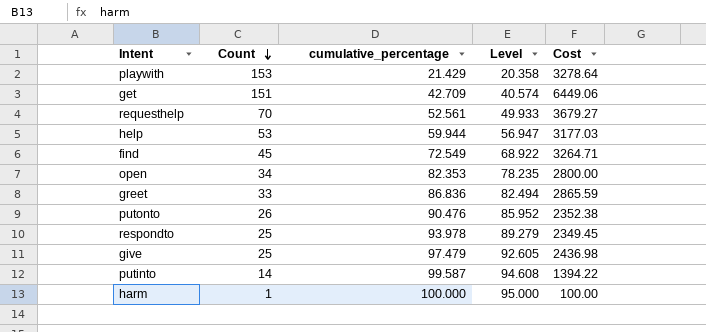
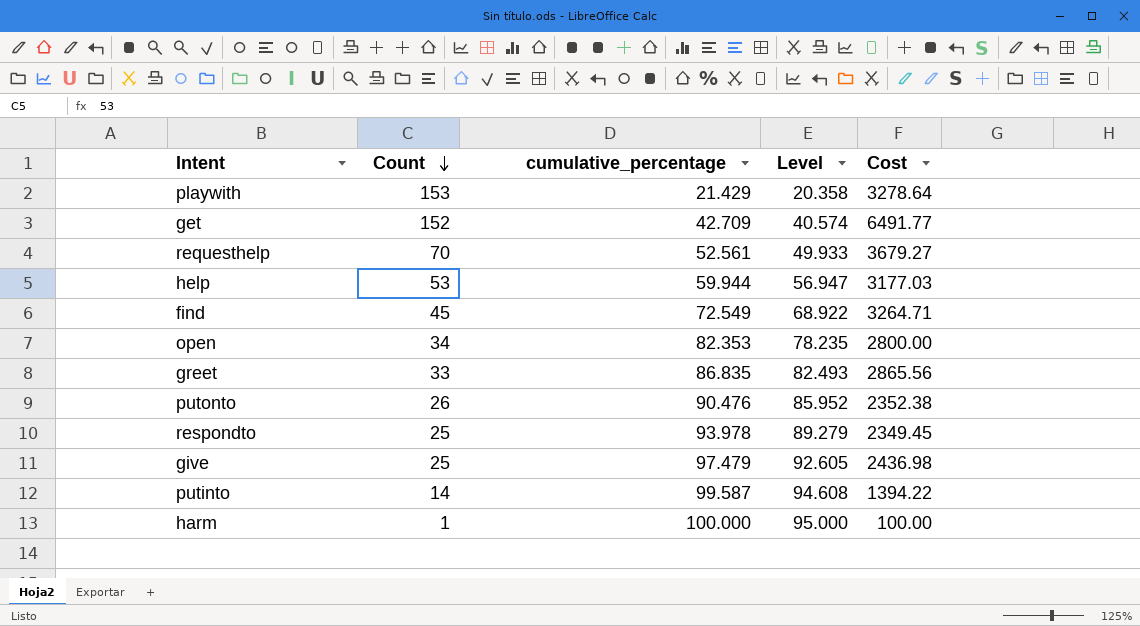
get | Count: 151 -> 152
get | Cost: 6449.06 -> 6491.77
greet | cumulative_percentage: 86.836 -> 86.835
greet | Level: 82.494 -> 82.493
greet | Cost: 2865.59 -> 2865.56

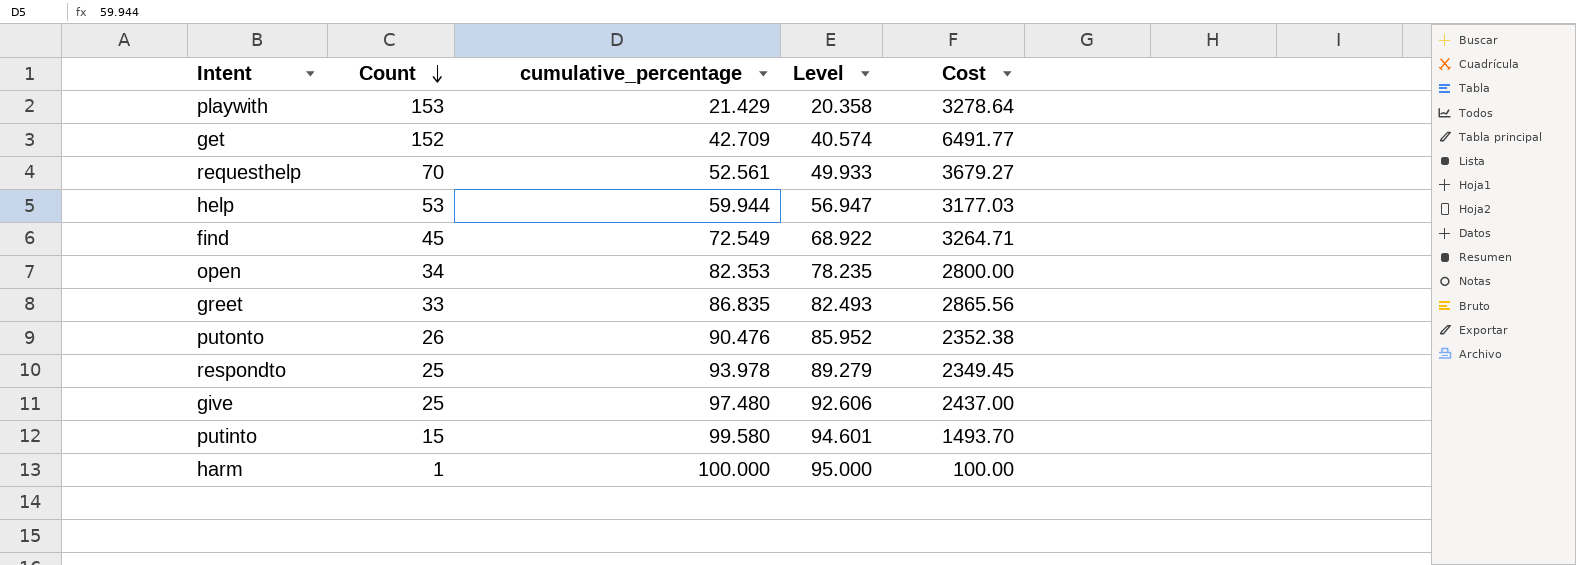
give | cumulative_percentage: 97.479 -> 97.480
give | Level: 92.605 -> 92.606
give | Cost: 2436.98 -> 2437.00
putinto | Count: 14 -> 15
putinto | cumulative_percentage: 99.587 -> 99.580
putinto | Level: 94.608 -> 94.601
putinto | Cost: 1394.22 -> 1493.70

